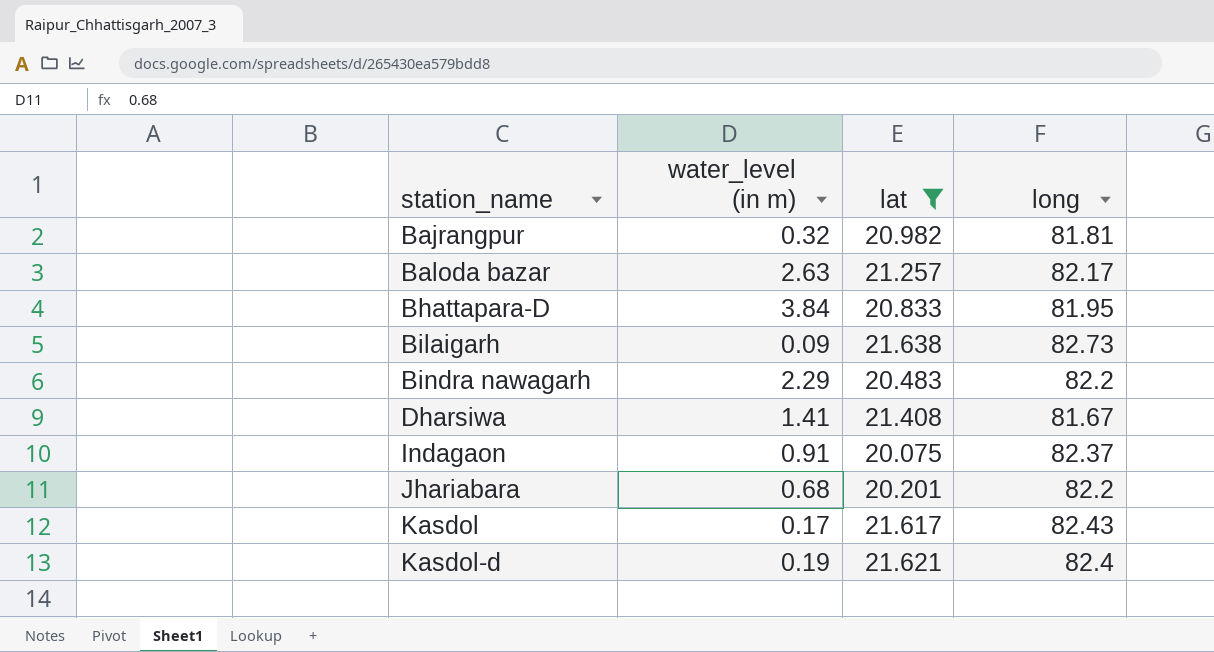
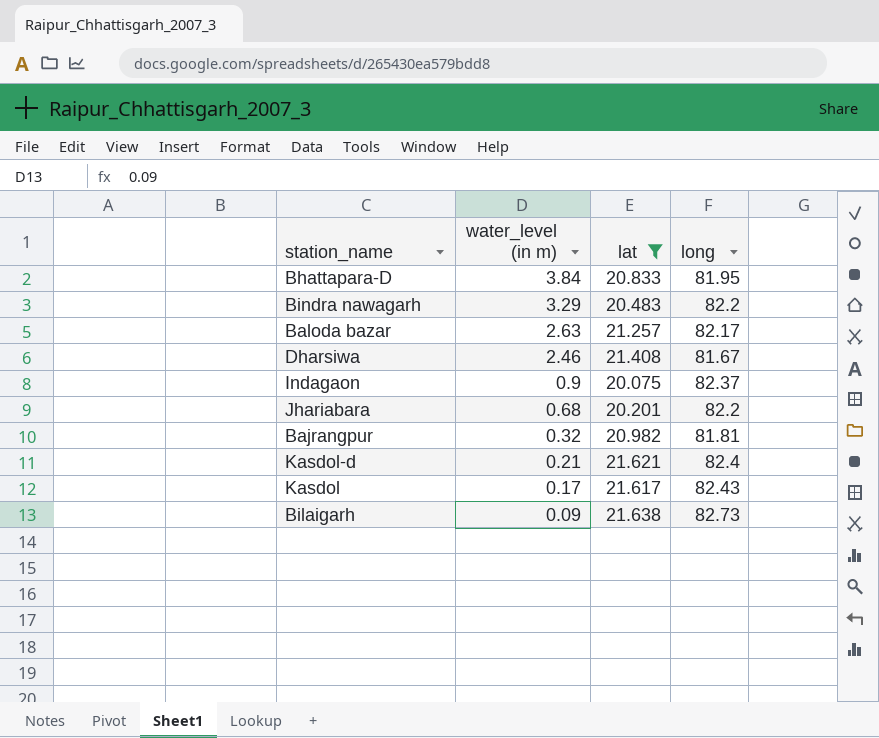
row order: station_name ascending -> water_level (in m) descending
Bindra nawagarh | water_level (in m): 2.29 -> 3.29
Dharsiwa | water_level (in m): 1.41 -> 2.46
Indagaon | water_level (in m): 0.91 -> 0.9
Kasdol-d | water_level (in m): 0.19 -> 0.21

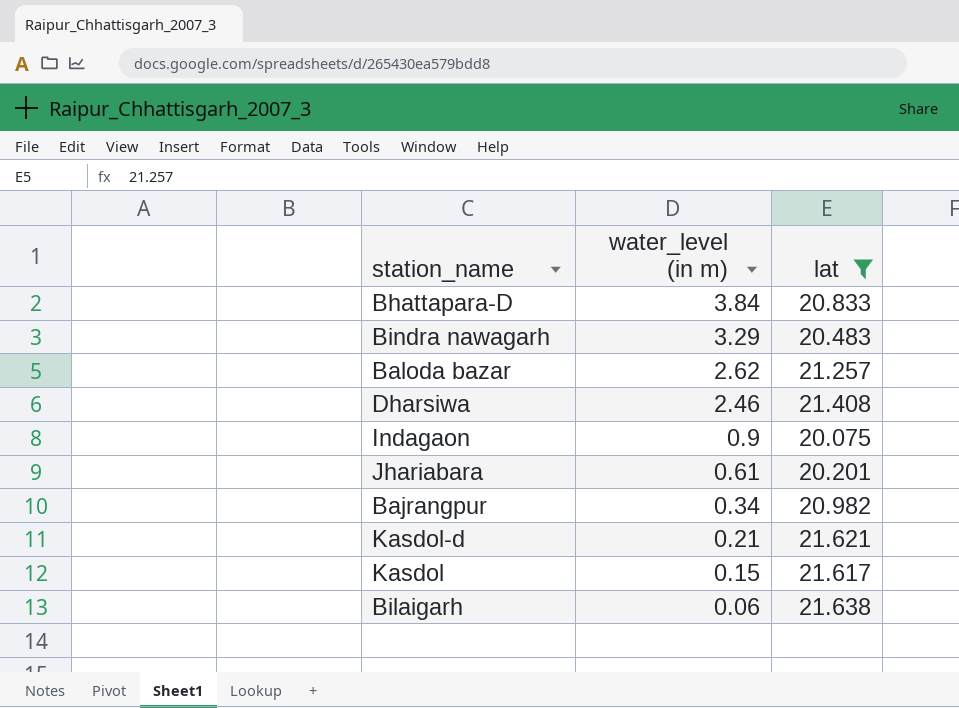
column long | position: 4 -> none
Baloda bazar | water_level (in m): 2.63 -> 2.62
Jhariabara | water_level (in m): 0.68 -> 0.61
Bajrangpur | water_level (in m): 0.32 -> 0.34
Kasdol | water_level (in m): 0.17 -> 0.15
Bilaigarh | water_level (in m): 0.09 -> 0.06

